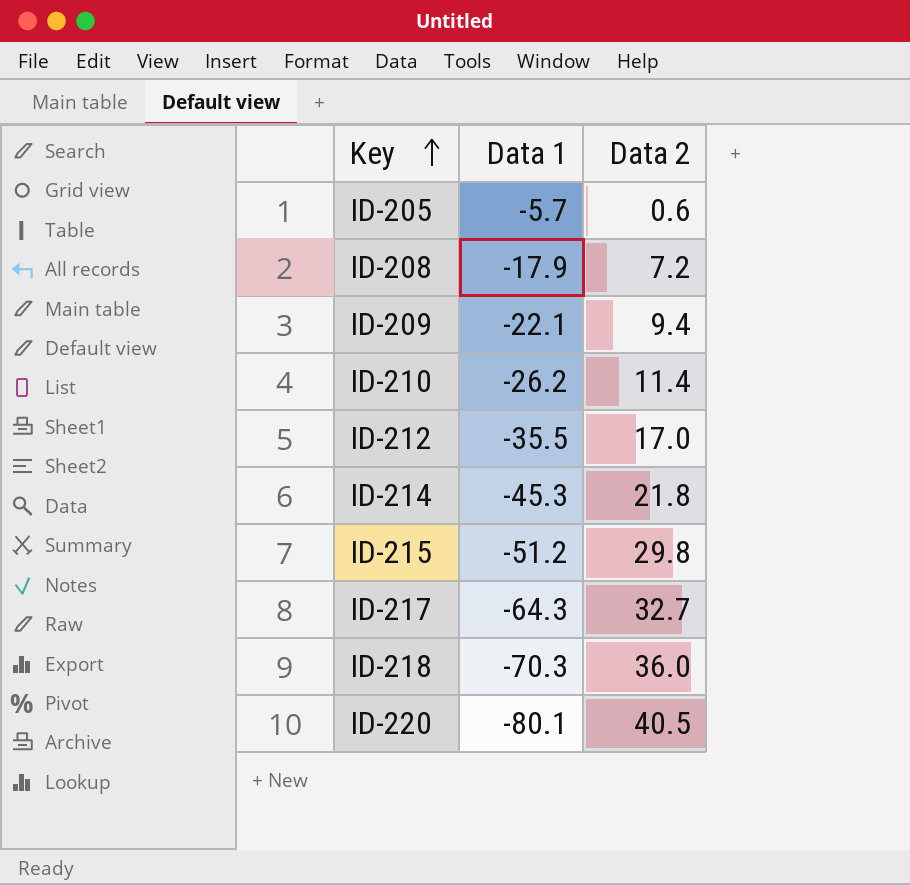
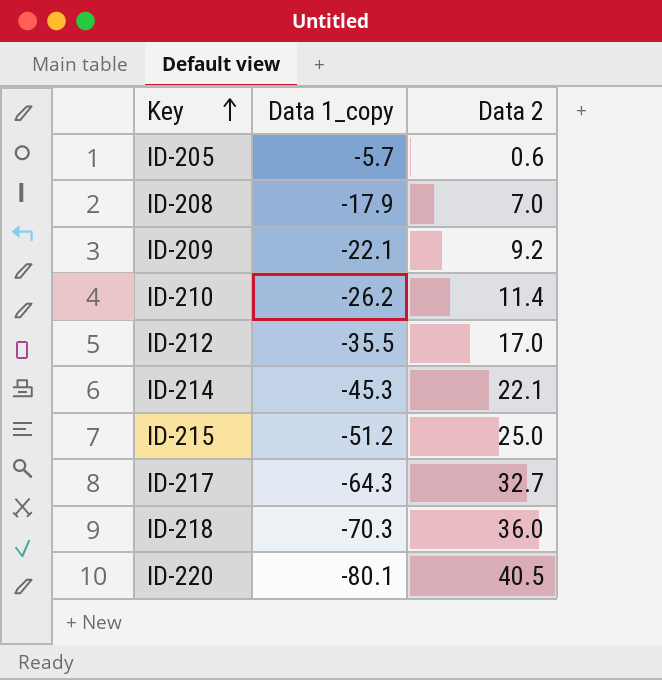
column name: Data 1 -> Data 1_copy
ID-208 | Data 2: 7.2 -> 7.0
ID-209 | Data 2: 9.4 -> 9.2
ID-214 | Data 2: 21.8 -> 22.1
ID-215 | Data 2: 29.8 -> 25.0

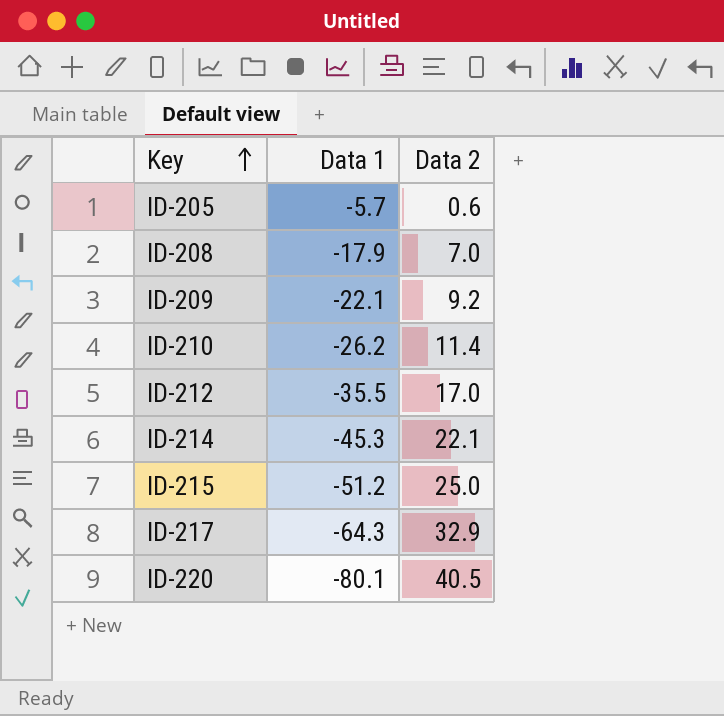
column name: Data 1_copy -> Data 1
row ID-218: -70.3 | 36.0 -> none
ID-217 | Data 2: 32.7 -> 32.9

